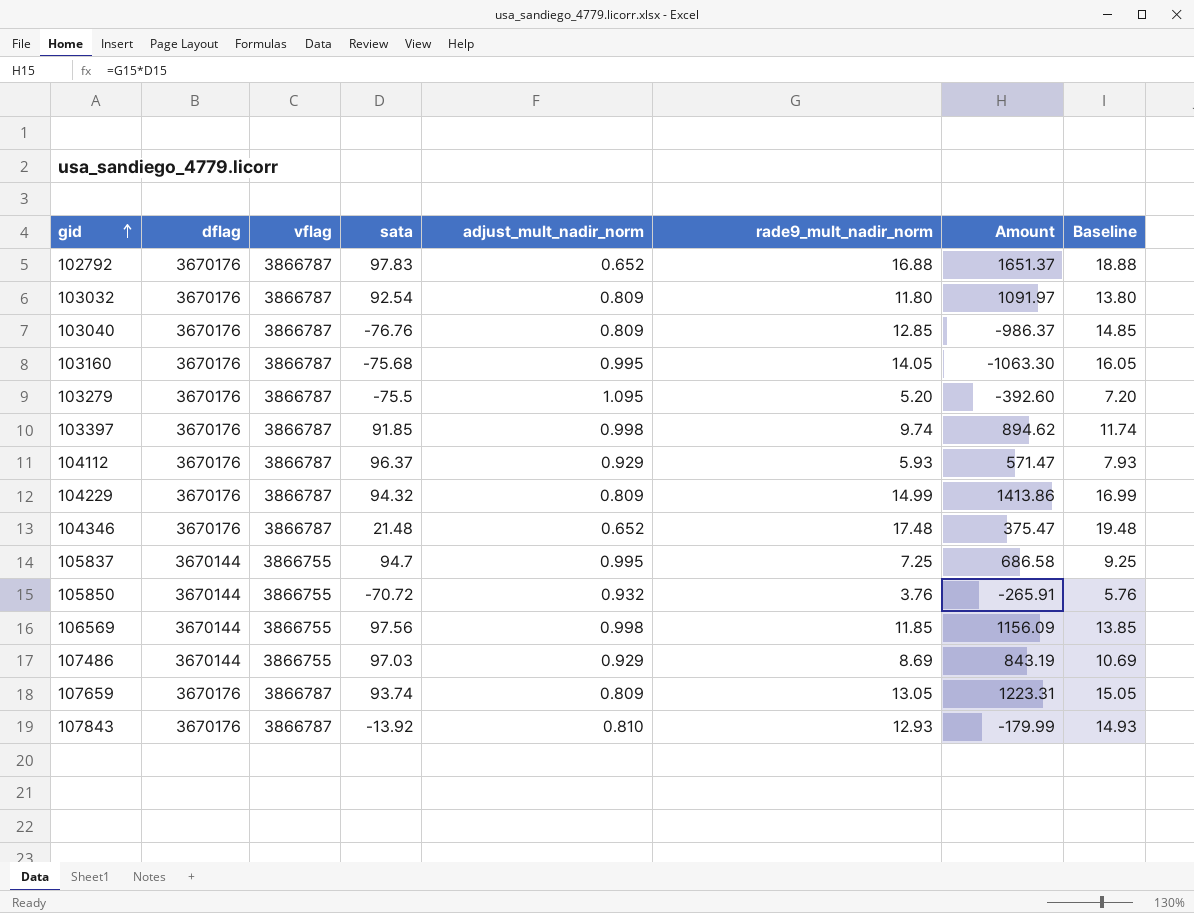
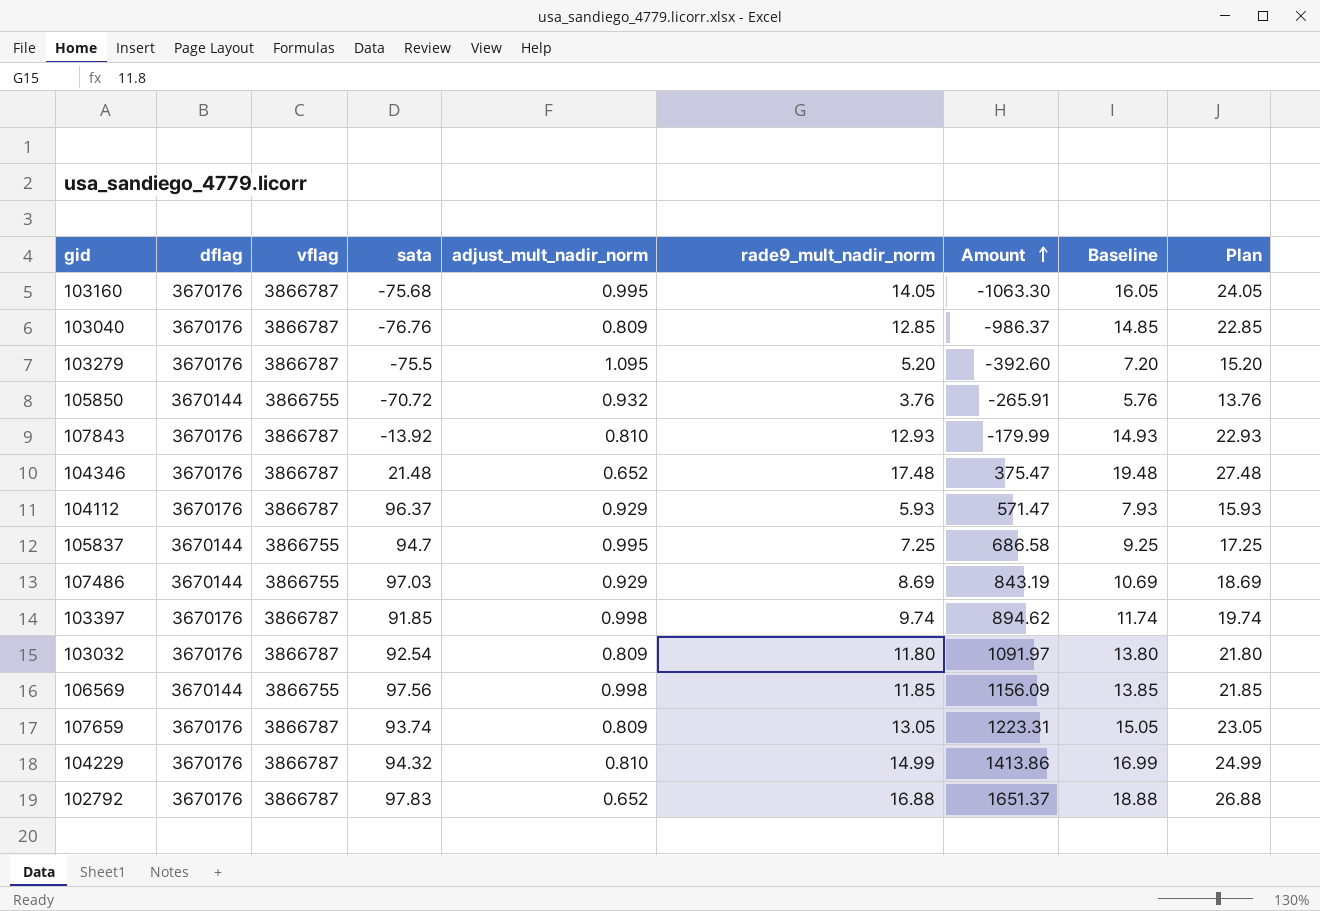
row order: gid ascending -> Amount ascending
column Plan | formula: none -> [rade9_mult_nadir_norm] + 10
104229 | adjust_mult_nadir_norm: 0.809 -> 0.810

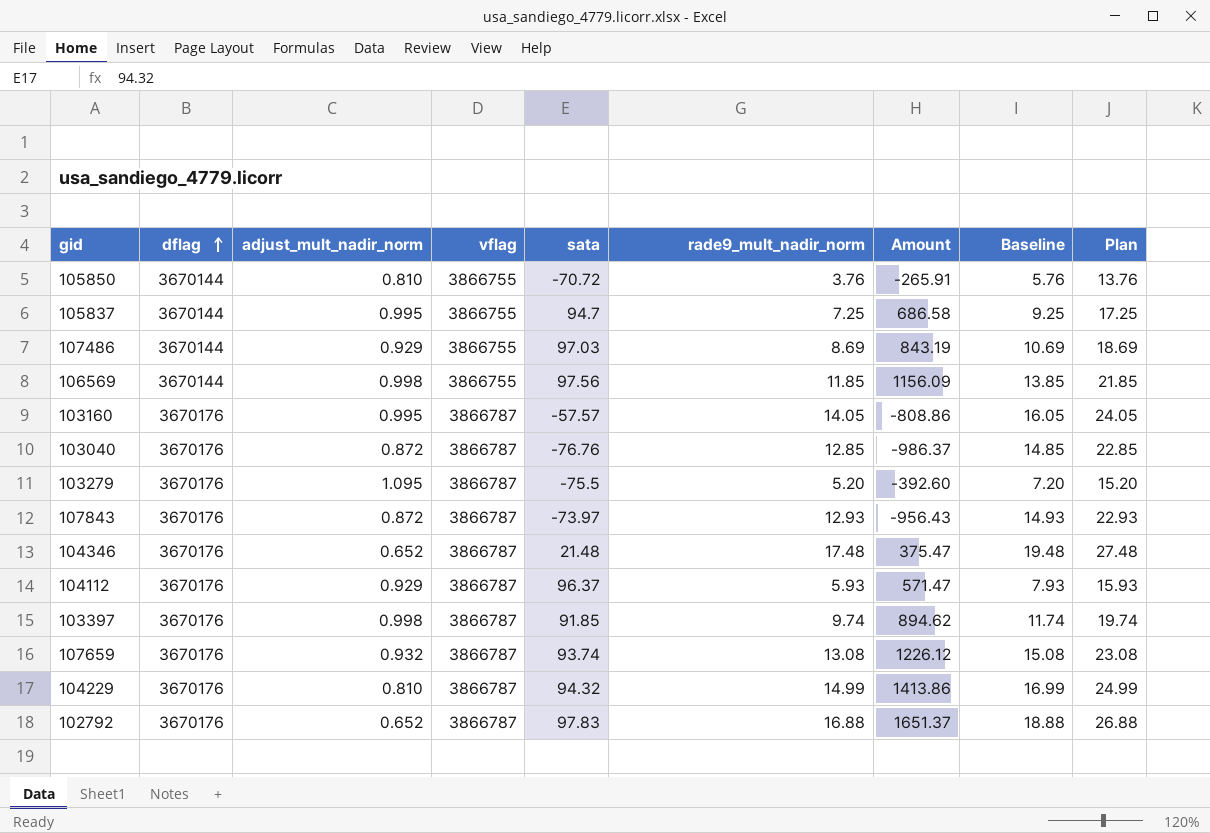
row order: Amount ascending -> dflag ascending
column adjust_mult_nadir_norm | position: 5 -> 3
row 103032: 3670176 | 3866787 | 92.54 | 0.809 | 11.80 | 1091.97 | 13.80 | 21.80 -> none
105850 | adjust_mult_nadir_norm: 0.932 -> 0.810
103160 | sata: -75.68 -> -57.57
103160 | Amount: -1063.30 -> -808.86
103040 | adjust_mult_nadir_norm: 0.809 -> 0.872
107843 | adjust_mult_nadir_norm: 0.810 -> 0.872
107843 | sata: -13.92 -> -73.97
107843 | Amount: -179.99 -> -956.43
107659 | adjust_mult_nadir_norm: 0.809 -> 0.932
107659 | rade9_mult_nadir_norm: 13.05 -> 13.08
107659 | Amount: 1223.31 -> 1226.12
107659 | Baseline: 15.05 -> 15.08
107659 | Plan: 23.05 -> 23.08

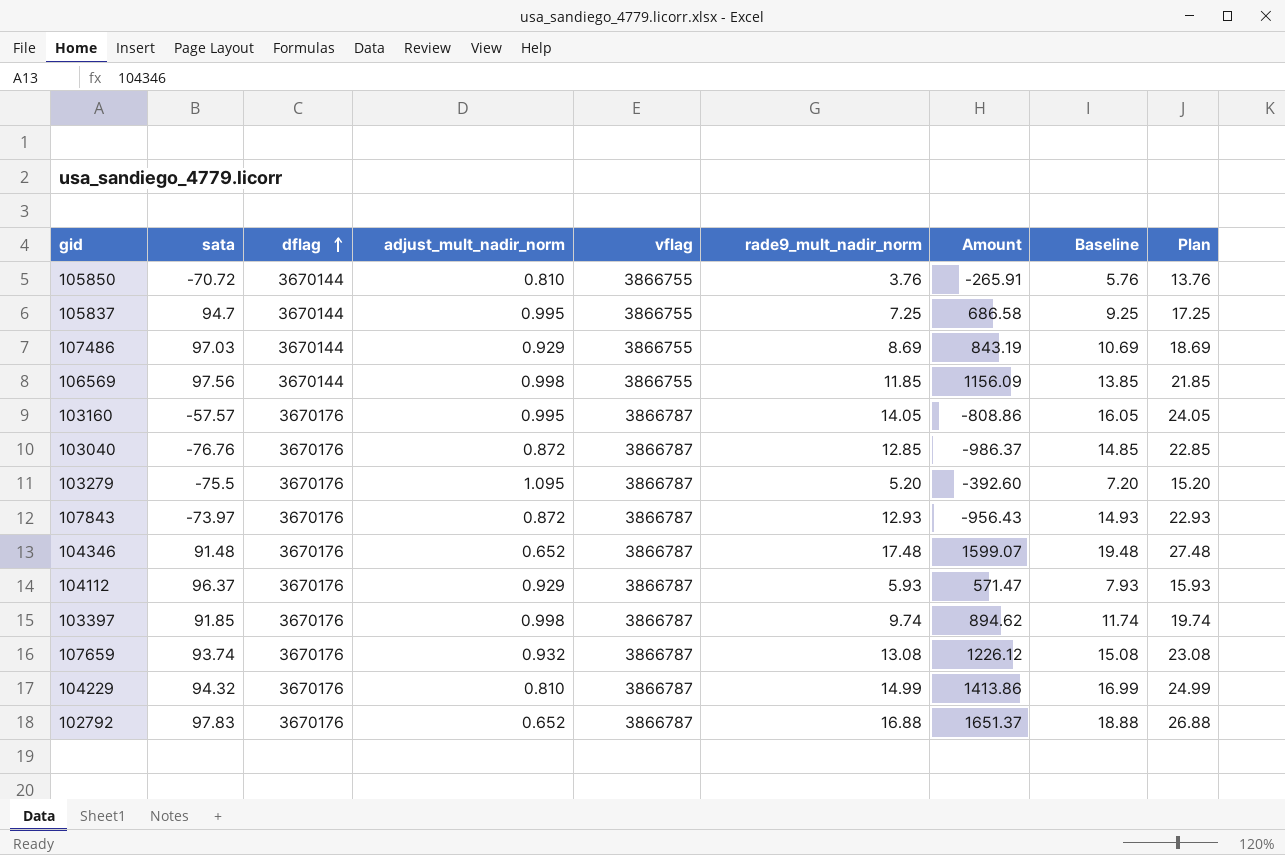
column sata | position: 5 -> 2
104346 | sata: 21.48 -> 91.48
104346 | Amount: 375.47 -> 1599.07

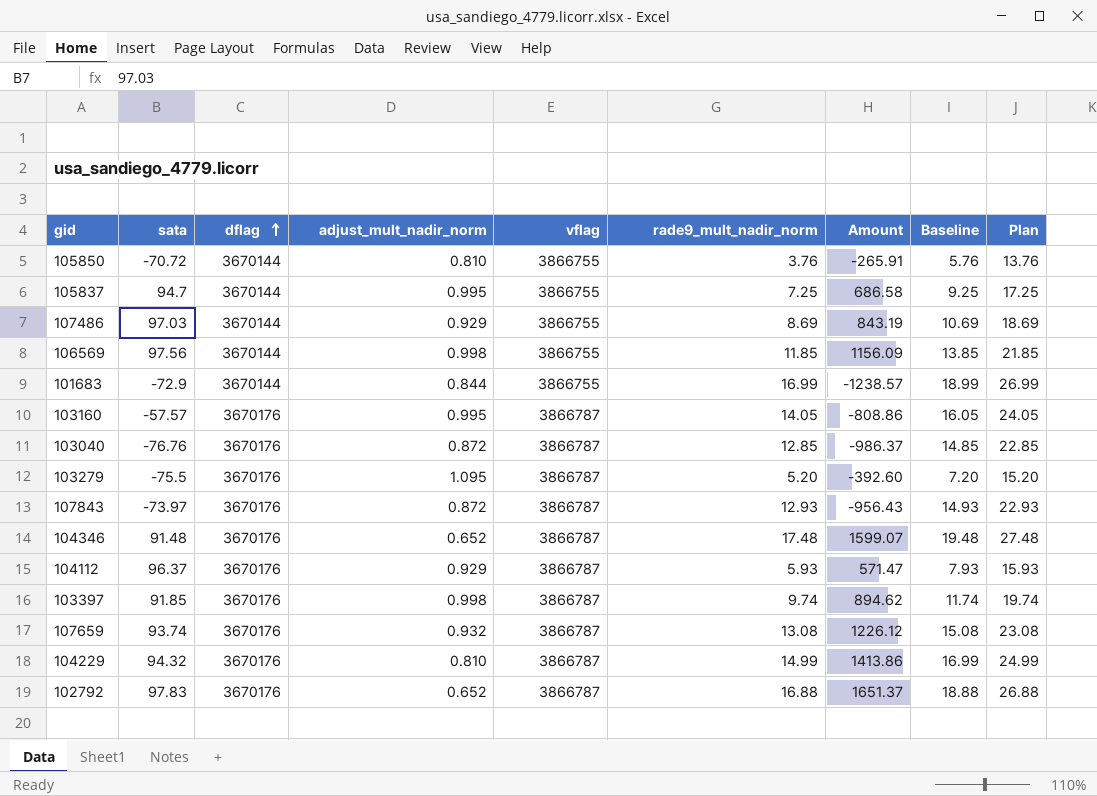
row 101683: none -> -72.9 | 3670144 | 0.844 | 3866755 | 16.99 | -1238.57 | 18.99 | 26.99

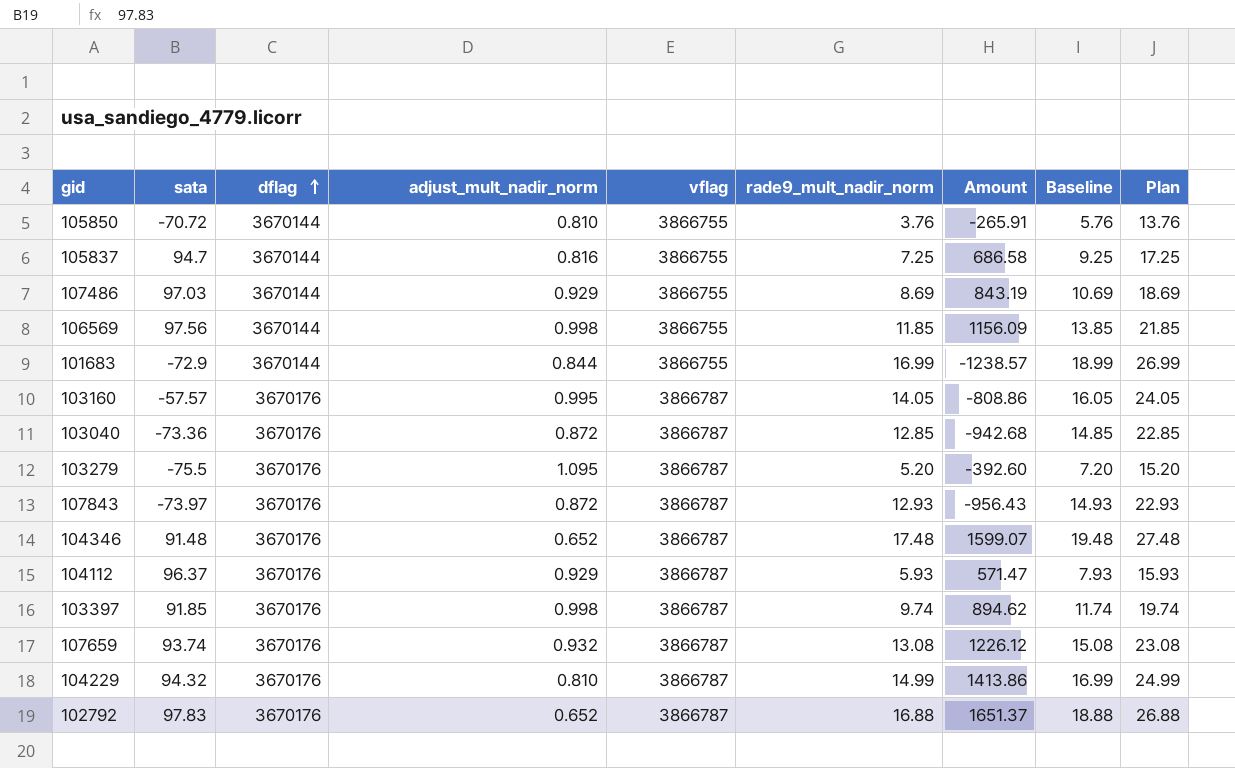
105837 | adjust_mult_nadir_norm: 0.995 -> 0.816
103040 | sata: -76.76 -> -73.36
103040 | Amount: -986.37 -> -942.68

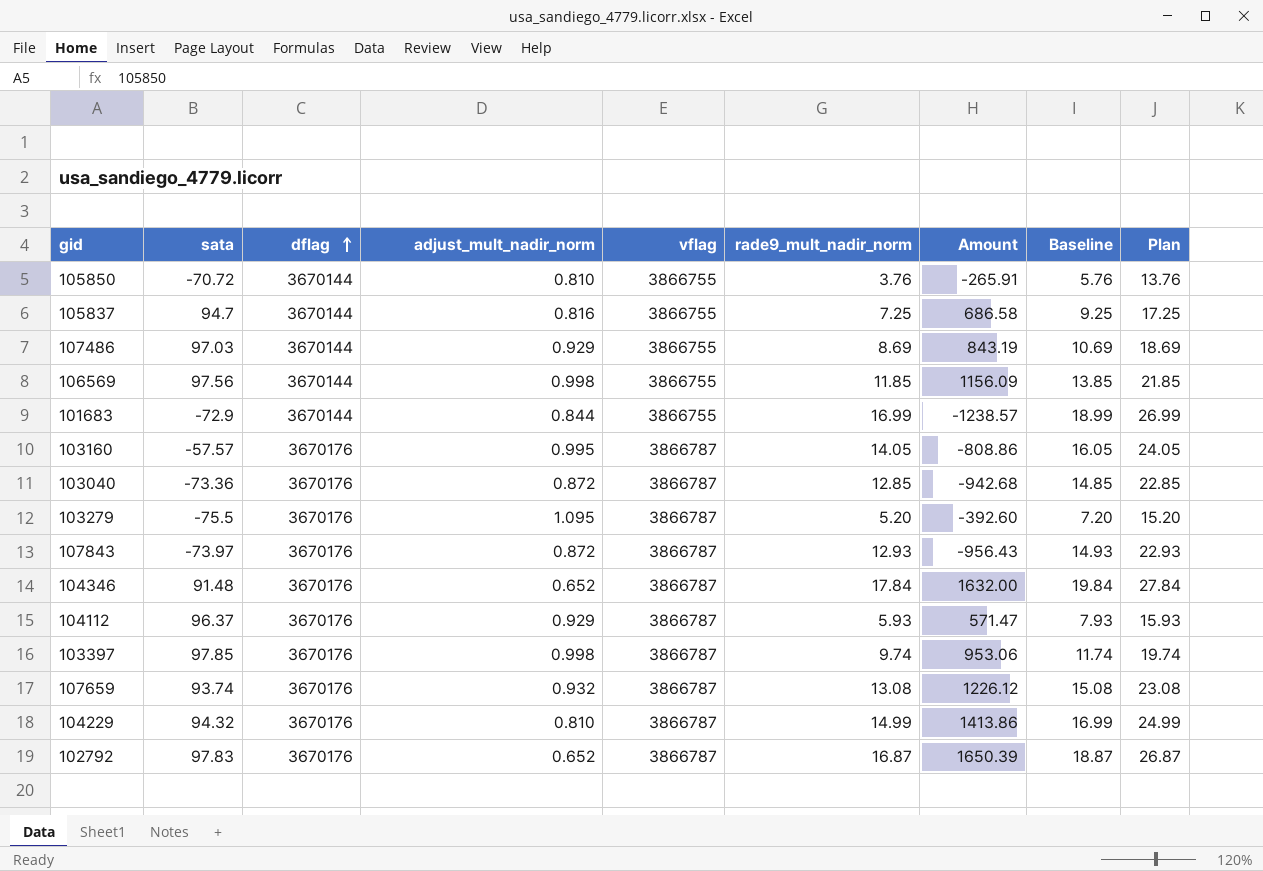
104346 | rade9_mult_nadir_norm: 17.48 -> 17.84
104346 | Amount: 1599.07 -> 1632.00
104346 | Baseline: 19.48 -> 19.84
104346 | Plan: 27.48 -> 27.84
103397 | sata: 91.85 -> 97.85
103397 | Amount: 894.62 -> 953.06
102792 | rade9_mult_nadir_norm: 16.88 -> 16.87
102792 | Amount: 1651.37 -> 1650.39
102792 | Baseline: 18.88 -> 18.87
102792 | Plan: 26.88 -> 26.87

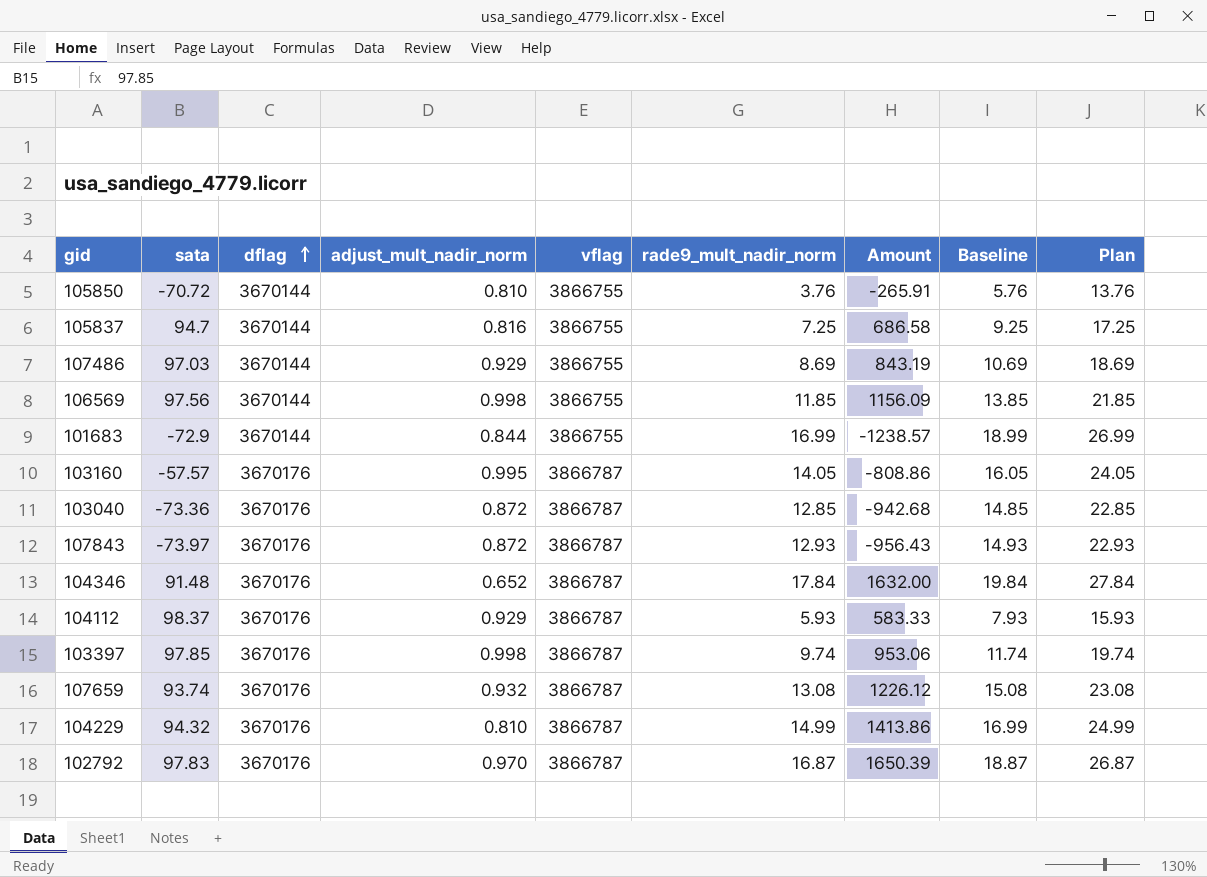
row 103279: -75.5 | 3670176 | 1.095 | 3866787 | 5.20 | -392.60 | 7.20 | 15.20 -> none
104112 | sata: 96.37 -> 98.37
104112 | Amount: 571.47 -> 583.33
102792 | adjust_mult_nadir_norm: 0.652 -> 0.970

